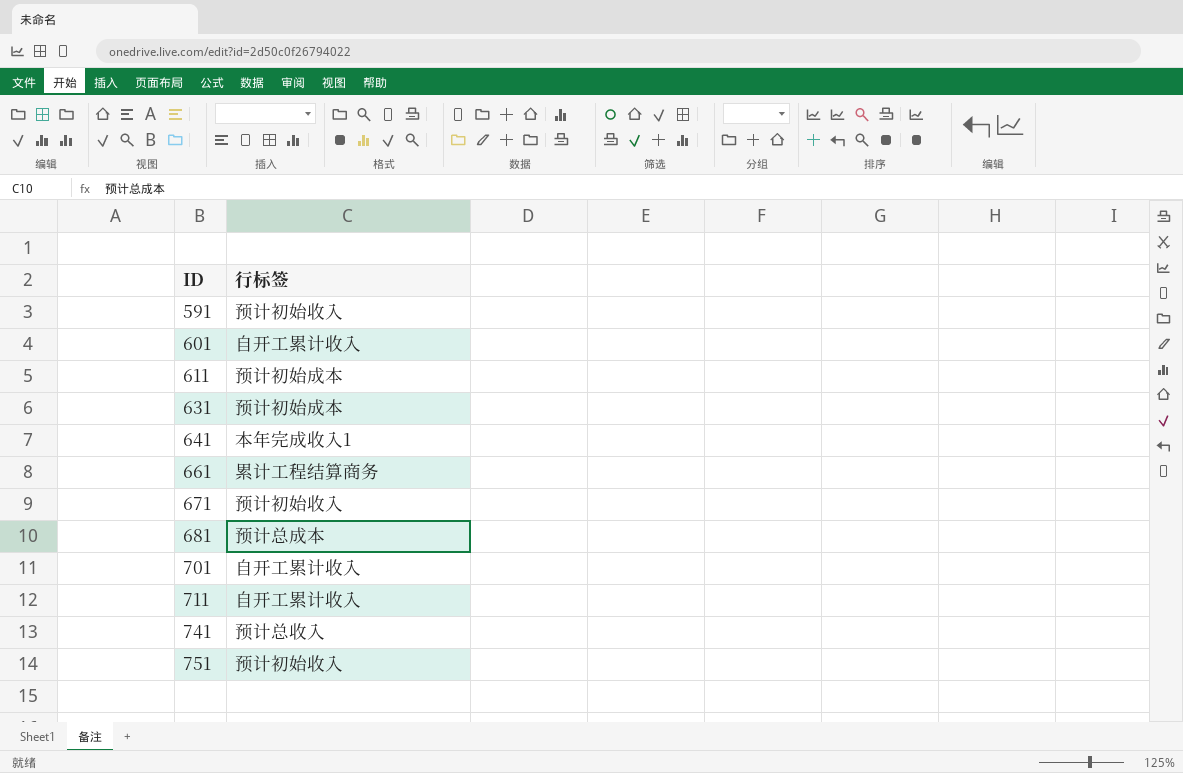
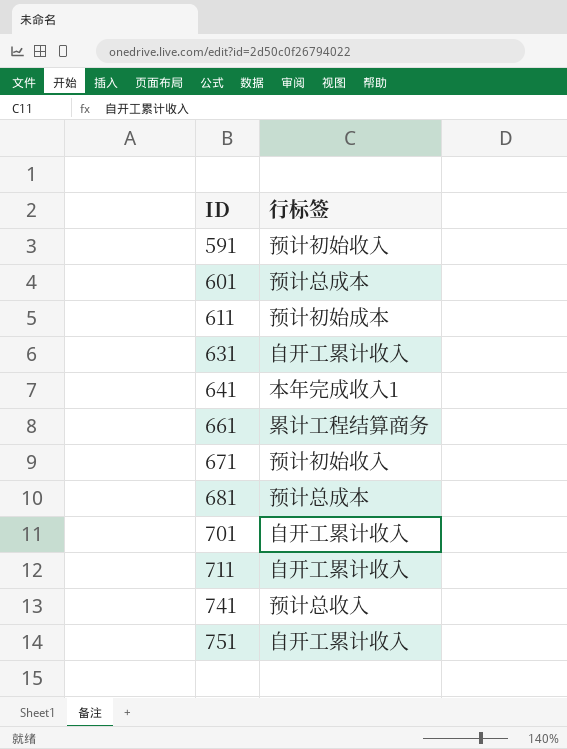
601 | 行标签: 自开工累计收入 -> 预计总成本
631 | 行标签: 预计初始成本 -> 自开工累计收入
751 | 行标签: 预计初始收入 -> 自开工累计收入

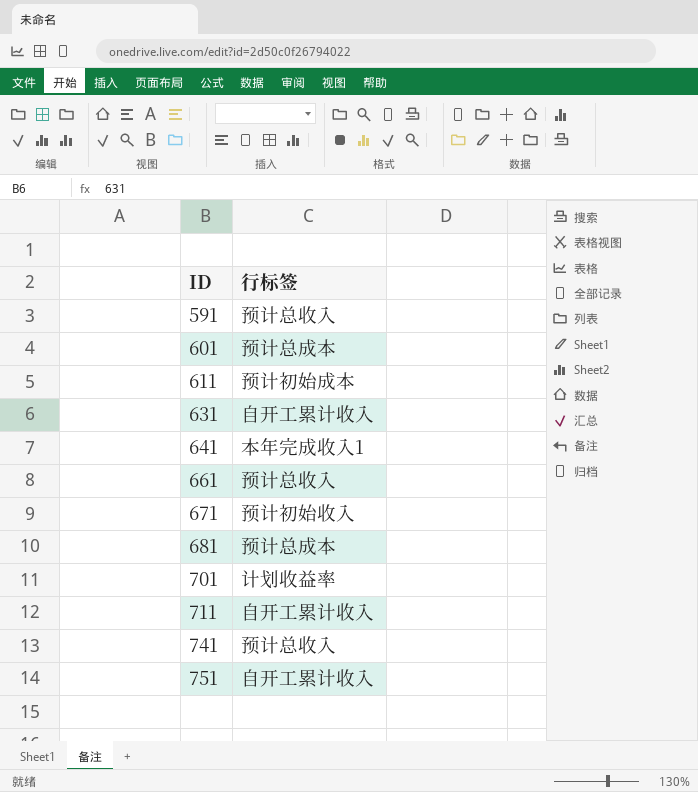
591 | 行标签: 预计初始收入 -> 预计总收入
661 | 行标签: 累计工程结算商务 -> 预计总收入
701 | 行标签: 自开工累计收入 -> 计划收益率

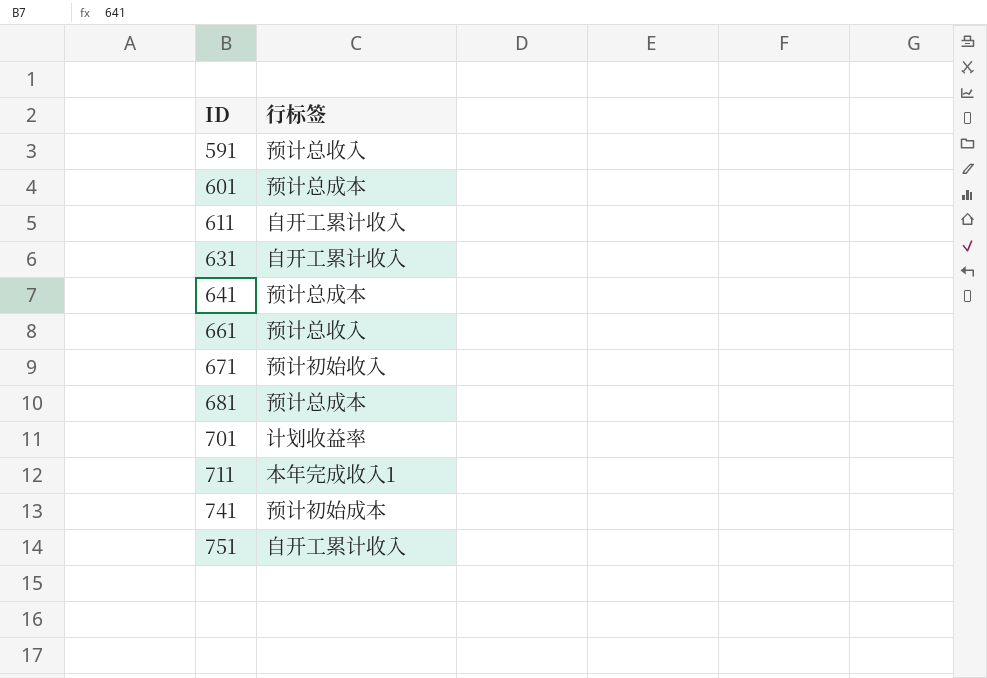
611 | 行标签: 预计初始成本 -> 自开工累计收入
641 | 行标签: 本年完成收入1 -> 预计总成本
711 | 行标签: 自开工累计收入 -> 本年完成收入1
741 | 行标签: 预计总收入 -> 预计初始成本

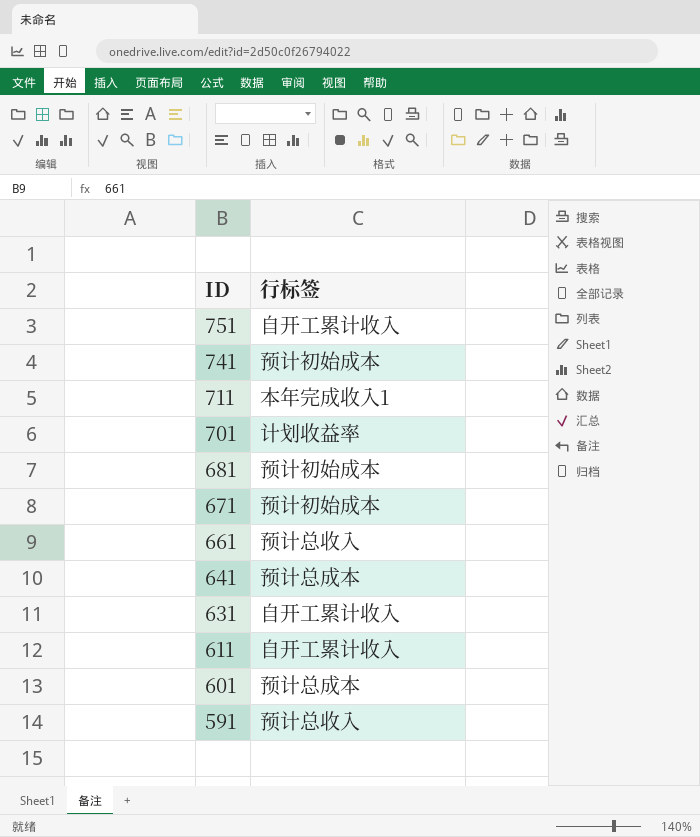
row order: ID ascending -> ID descending
681 | 行标签: 预计总成本 -> 预计初始成本
671 | 行标签: 预计初始收入 -> 预计初始成本

